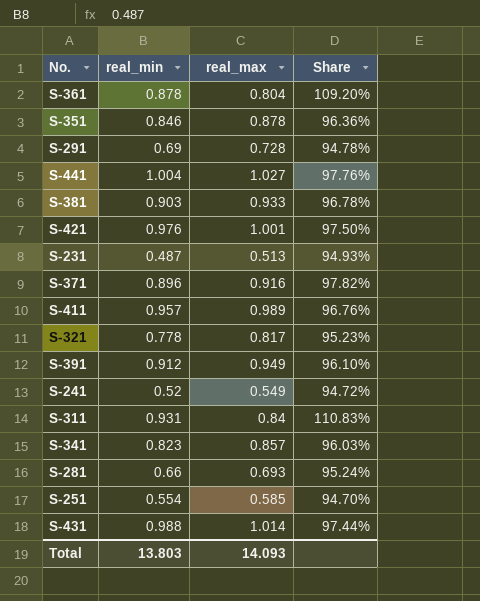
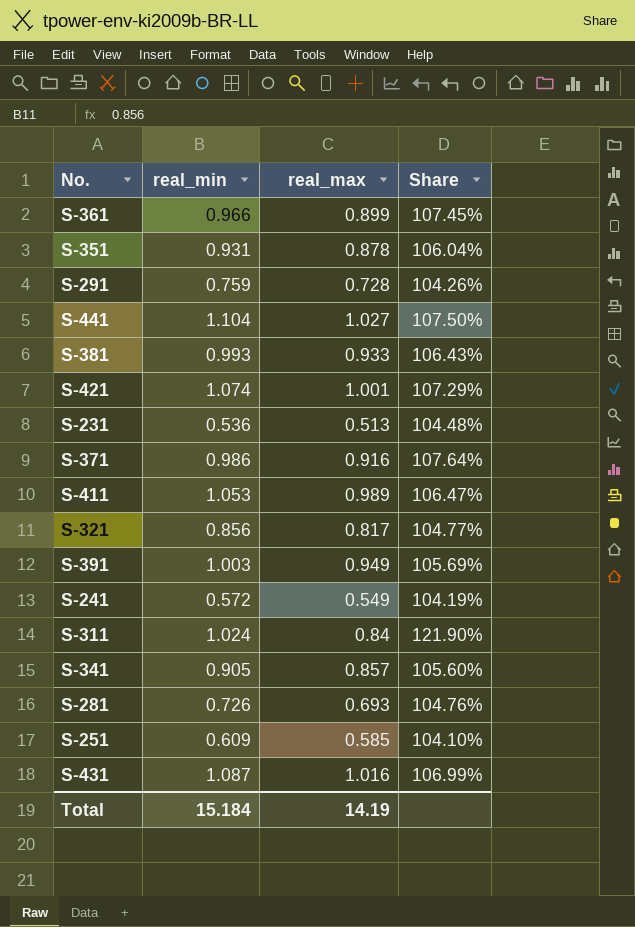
S-361 | real_min: 0.878 -> 0.966
S-361 | real_max: 0.804 -> 0.899
S-361 | Share: 109.20% -> 107.45%
S-351 | real_min: 0.846 -> 0.931
S-351 | Share: 96.36% -> 106.04%
S-291 | real_min: 0.69 -> 0.759
S-291 | Share: 94.78% -> 104.26%
S-441 | real_min: 1.004 -> 1.104
S-441 | Share: 97.76% -> 107.50%
S-381 | real_min: 0.903 -> 0.993
S-381 | Share: 96.78% -> 106.43%
S-421 | real_min: 0.976 -> 1.074
S-421 | Share: 97.50% -> 107.29%
S-231 | real_min: 0.487 -> 0.536
S-231 | Share: 94.93% -> 104.48%
S-371 | real_min: 0.896 -> 0.986
S-371 | Share: 97.82% -> 107.64%
S-411 | real_min: 0.957 -> 1.053
S-411 | Share: 96.76% -> 106.47%
S-321 | real_min: 0.778 -> 0.856
S-321 | Share: 95.23% -> 104.77%
S-391 | real_min: 0.912 -> 1.003
S-391 | Share: 96.10% -> 105.69%
S-241 | real_min: 0.52 -> 0.572
S-241 | Share: 94.72% -> 104.19%
S-311 | real_min: 0.931 -> 1.024
S-311 | Share: 110.83% -> 121.90%
S-341 | real_min: 0.823 -> 0.905
S-341 | Share: 96.03% -> 105.60%
S-281 | real_min: 0.66 -> 0.726
S-281 | Share: 95.24% -> 104.76%
S-251 | real_min: 0.554 -> 0.609
S-251 | Share: 94.70% -> 104.10%
S-431 | real_min: 0.988 -> 1.087
S-431 | real_max: 1.014 -> 1.016
S-431 | Share: 97.44% -> 106.99%
Total | real_min: 13.803 -> 15.184
Total | real_max: 14.093 -> 14.19

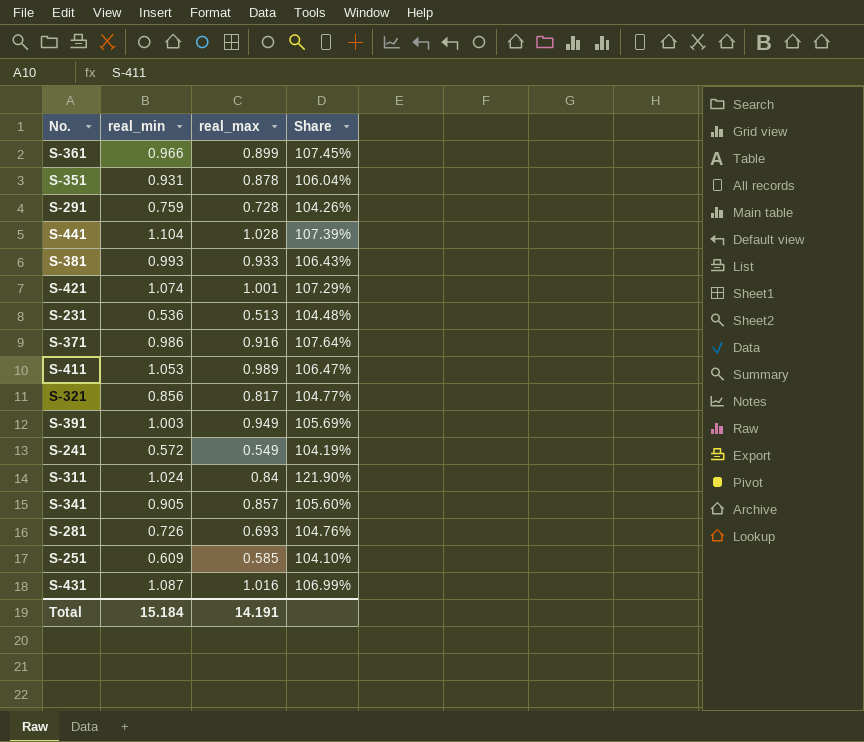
S-441 | real_max: 1.027 -> 1.028
S-441 | Share: 107.50% -> 107.39%
Total | real_max: 14.19 -> 14.191

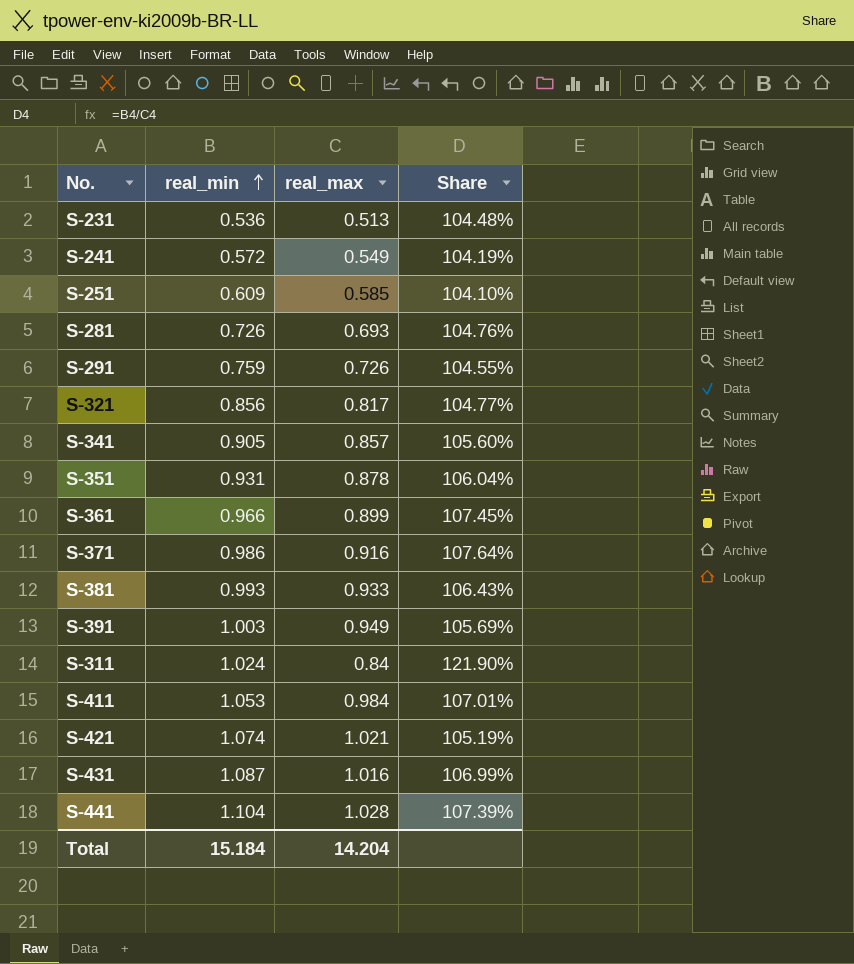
row order: none -> real_min ascending
S-291 | real_max: 0.728 -> 0.726
S-291 | Share: 104.26% -> 104.55%
S-411 | real_max: 0.989 -> 0.984
S-411 | Share: 106.47% -> 107.01%
S-421 | real_max: 1.001 -> 1.021
S-421 | Share: 107.29% -> 105.19%
Total | real_max: 14.191 -> 14.204

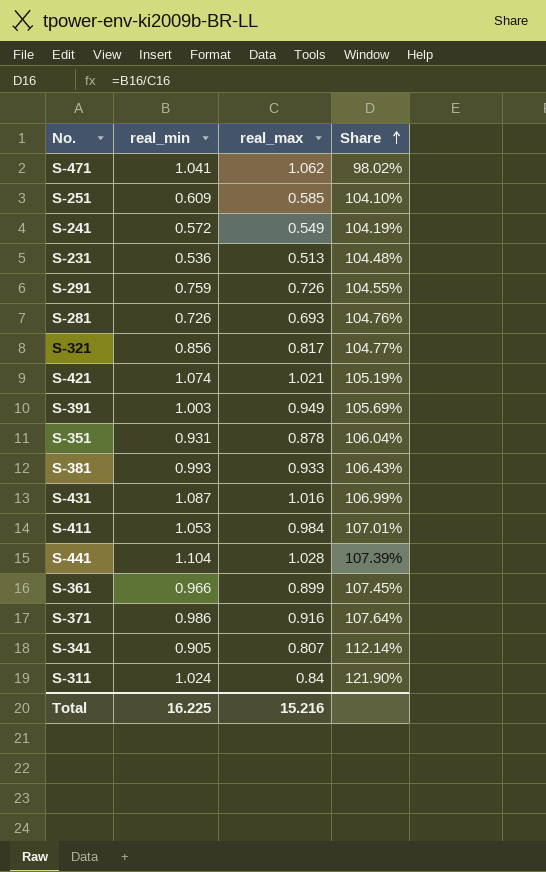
row order: real_min ascending -> Share ascending
row S-471: none -> 1.041 | 1.062 | 98.02%
S-341 | real_max: 0.857 -> 0.807
S-341 | Share: 105.60% -> 112.14%
Total | real_min: 15.184 -> 16.225
Total | real_max: 14.204 -> 15.216

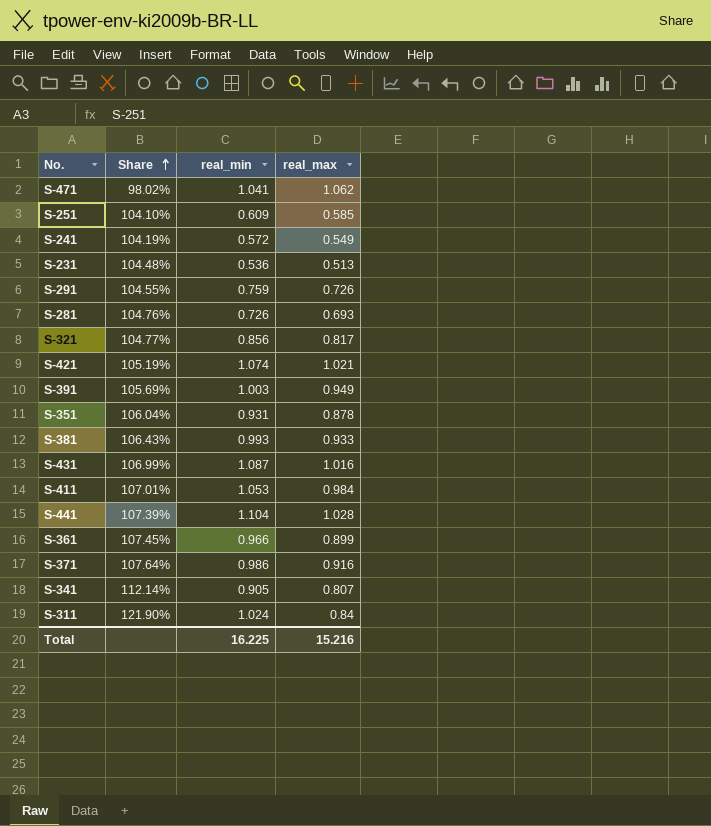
column Share | position: 4 -> 2

